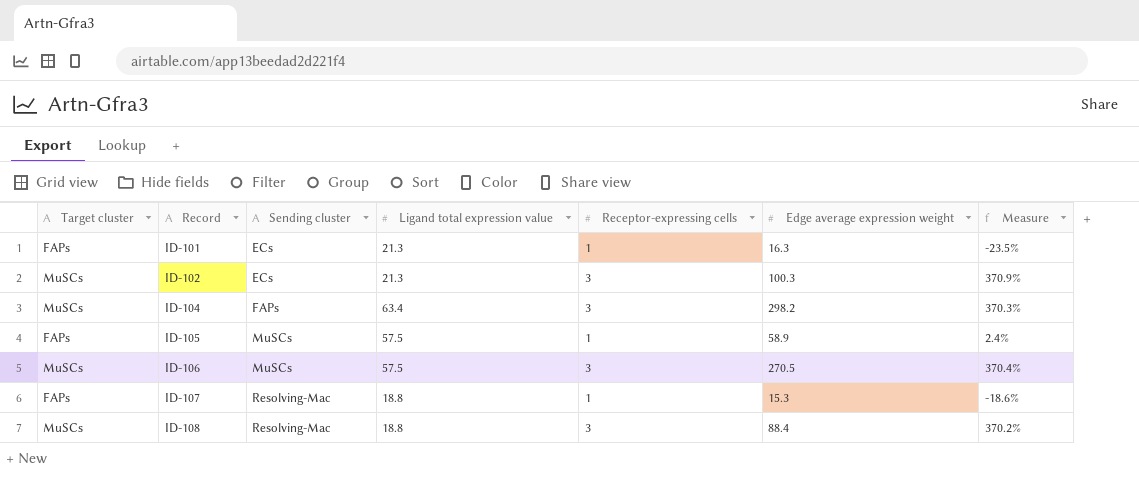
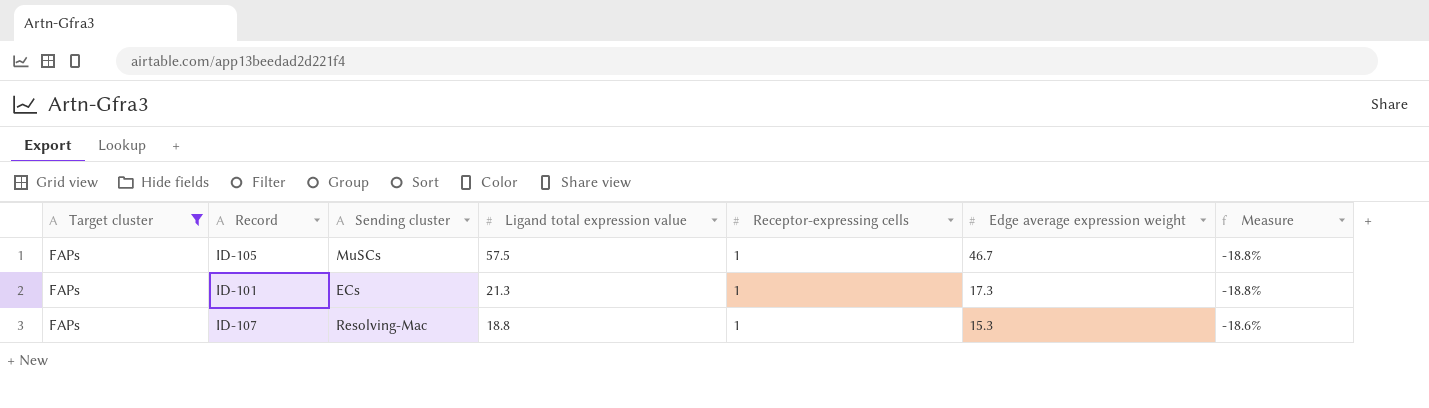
filter: none -> Target cluster = FAPs
row order: Record ascending -> Ligand total expression value descending
ID-105 | Edge average expression weight: 58.9 -> 46.7
ID-105 | Measure: 2.4% -> -18.8%
ID-101 | Edge average expression weight: 16.3 -> 17.3
ID-101 | Measure: -23.5% -> -18.8%

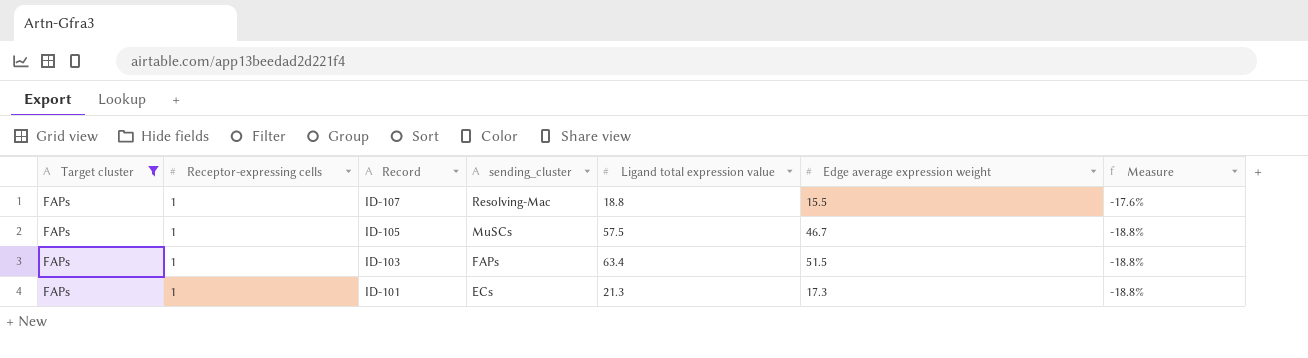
row order: Ligand total expression value descending -> Record descending
column Receptor-expressing cells | position: 5 -> 2
column name: Sending cluster -> sending_cluster
ID-107 | Edge average expression weight: 15.3 -> 15.5
ID-107 | Measure: -18.6% -> -17.6%
row ID-103: none -> FAPs | 1 | FAPs | 63.4 | 51.5 | -18.8%

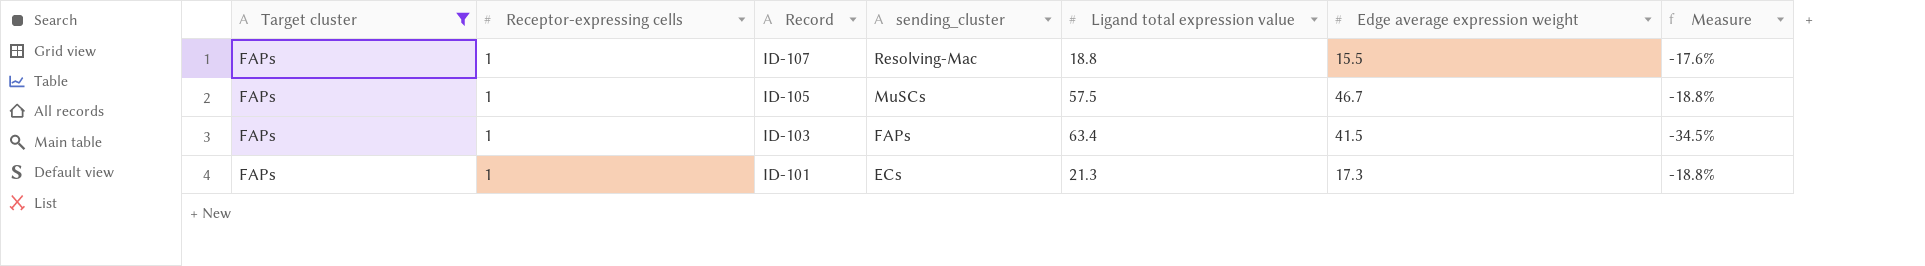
ID-103 | Edge average expression weight: 51.5 -> 41.5
ID-103 | Measure: -18.8% -> -34.5%

